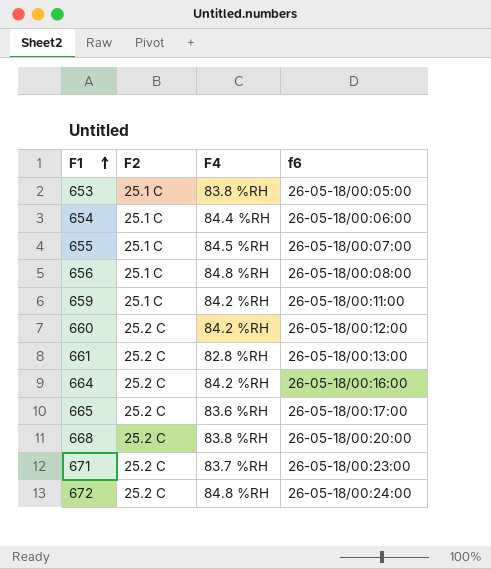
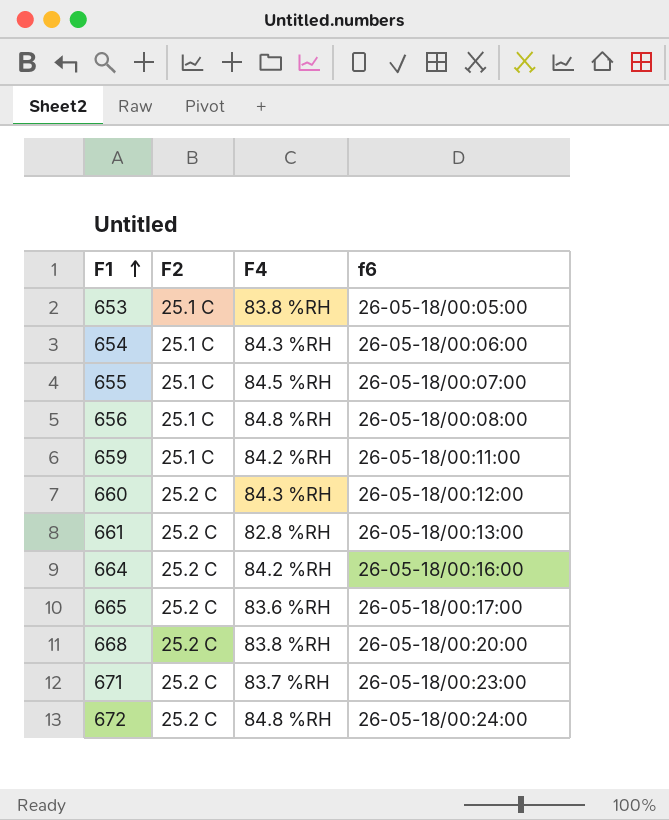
654 | F4: 84.4 %RH -> 84.3 %RH
660 | F4: 84.2 %RH -> 84.3 %RH

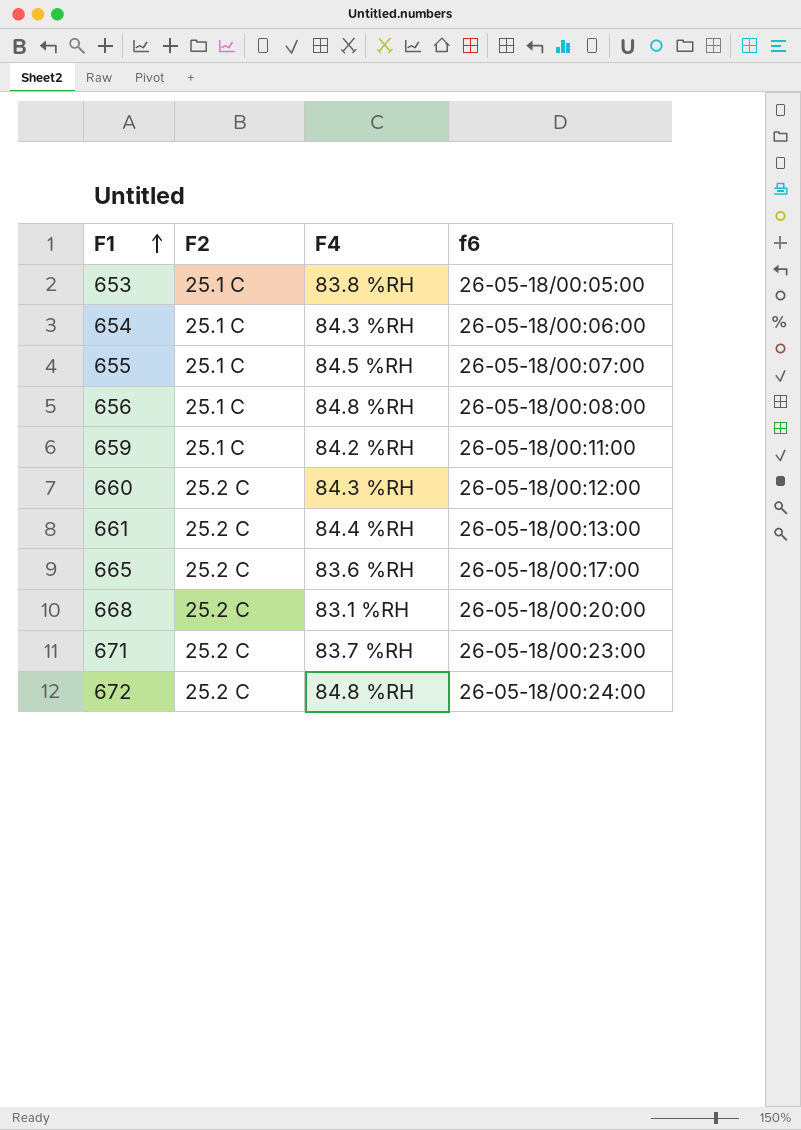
row 664: 25.2 C | 84.2 %RH | 26-05-18/00:16:00 -> none
661 | F4: 82.8 %RH -> 84.4 %RH
668 | F4: 83.8 %RH -> 83.1 %RH

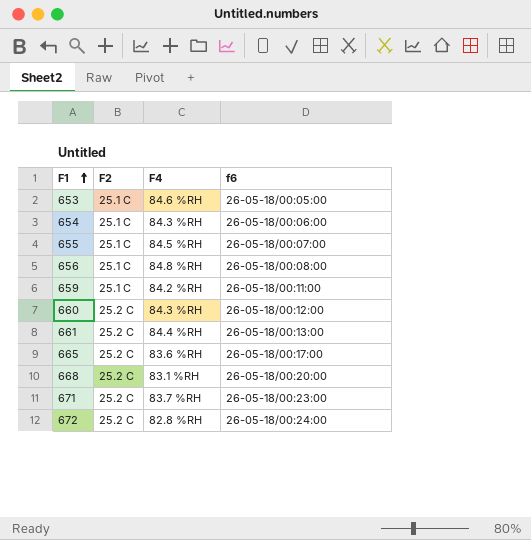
653 | F4: 83.8 %RH -> 84.6 %RH
672 | F4: 84.8 %RH -> 82.8 %RH

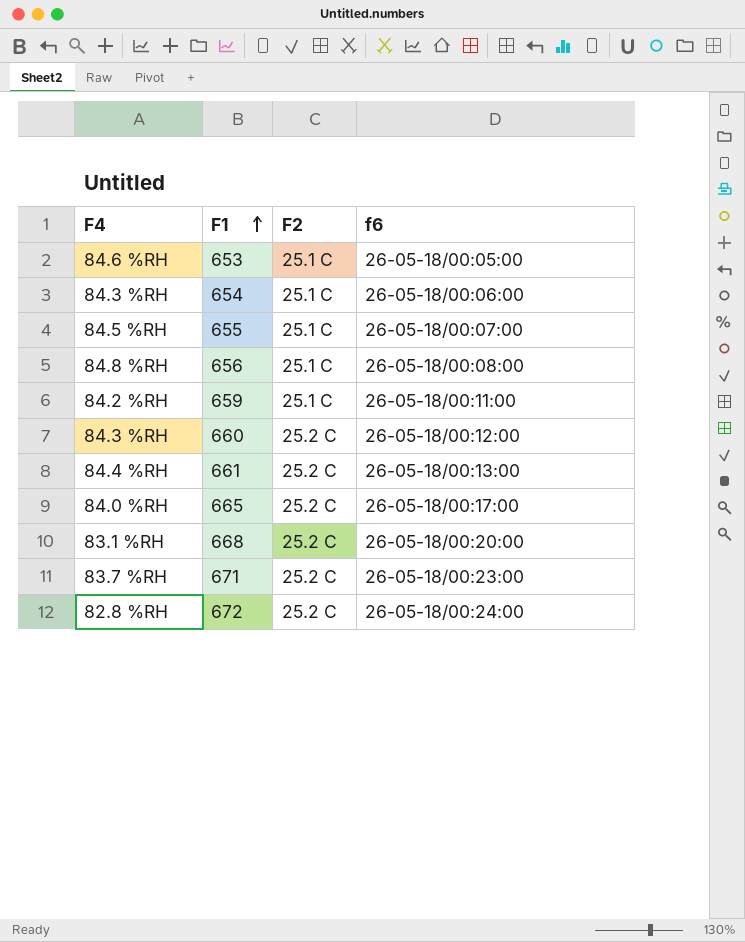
column F4 | position: 3 -> 1
665 | F4: 83.6 %RH -> 84.0 %RH

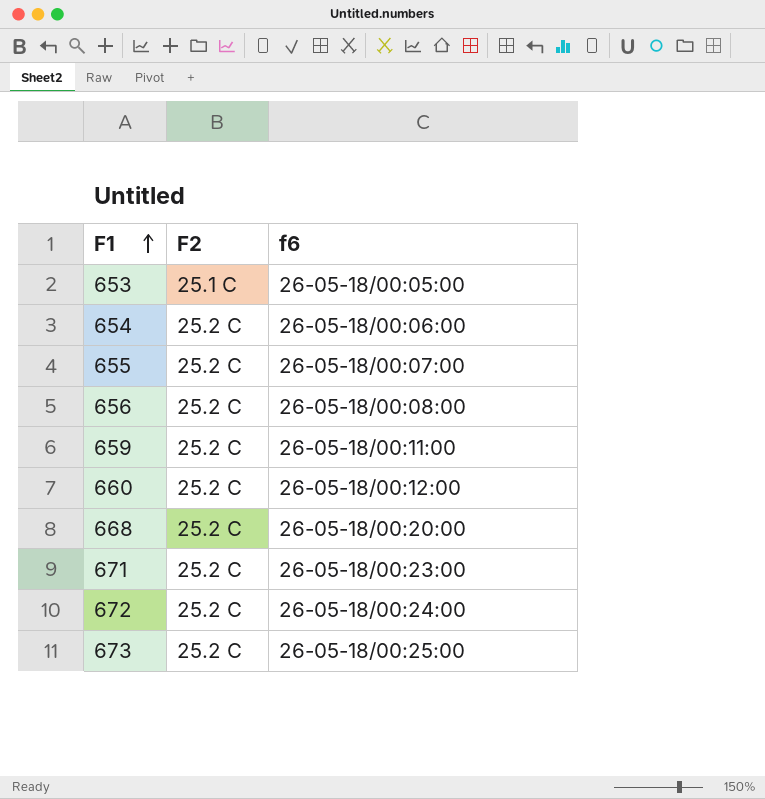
column F4 | position: 1 -> none
row 661: 84.4 %RH | 25.2 C | 26-05-18/00:13:00 -> none
row 665: 84.0 %RH | 25.2 C | 26-05-18/00:17:00 -> none
654 | F2: 25.1 C -> 25.2 C
655 | F2: 25.1 C -> 25.2 C
656 | F2: 25.1 C -> 25.2 C
659 | F2: 25.1 C -> 25.2 C
row 673: none -> 25.2 C | 26-05-18/00:25:00

